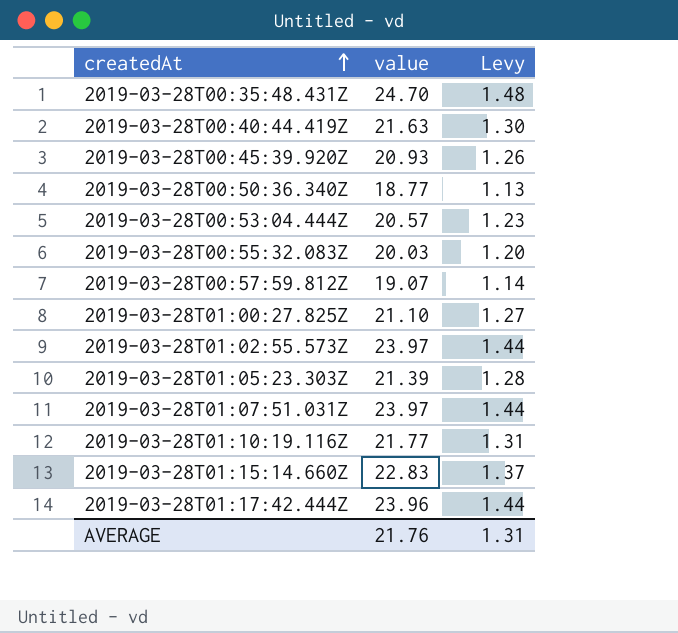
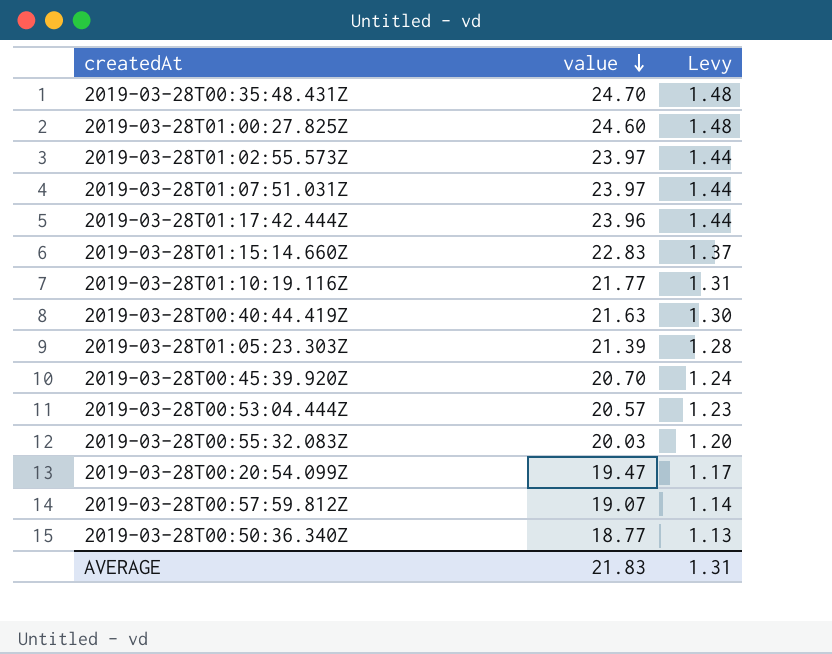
row order: createdAt ascending -> value descending
2019-03-28T01:00:27.825Z | value: 21.10 -> 24.60
2019-03-28T01:00:27.825Z | Levy: 1.27 -> 1.48
2019-03-28T00:45:39.920Z | value: 20.93 -> 20.70
2019-03-28T00:45:39.920Z | Levy: 1.26 -> 1.24
row 2019-03-28T00:20:54.099Z: none -> 19.47 | 1.17
AVERAGE | value: 21.76 -> 21.83

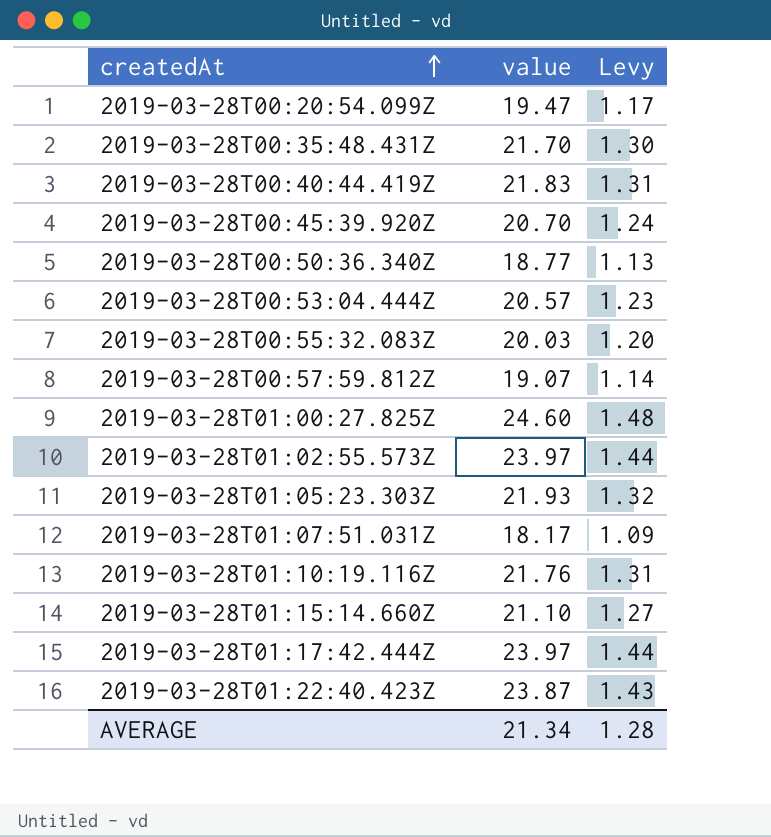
row order: value descending -> createdAt ascending
2019-03-28T00:35:48.431Z | value: 24.70 -> 21.70
2019-03-28T00:35:48.431Z | Levy: 1.48 -> 1.30
2019-03-28T00:40:44.419Z | value: 21.63 -> 21.83
2019-03-28T00:40:44.419Z | Levy: 1.30 -> 1.31
2019-03-28T01:05:23.303Z | value: 21.39 -> 21.93
2019-03-28T01:05:23.303Z | Levy: 1.28 -> 1.32
2019-03-28T01:07:51.031Z | value: 23.97 -> 18.17
2019-03-28T01:07:51.031Z | Levy: 1.44 -> 1.09
2019-03-28T01:10:19.116Z | value: 21.77 -> 21.76
2019-03-28T01:15:14.660Z | value: 22.83 -> 21.10
2019-03-28T01:15:14.660Z | Levy: 1.37 -> 1.27
2019-03-28T01:17:42.444Z | value: 23.96 -> 23.97
row 2019-03-28T01:22:40.423Z: none -> 23.87 | 1.43
AVERAGE | value: 21.83 -> 21.34
AVERAGE | Levy: 1.31 -> 1.28

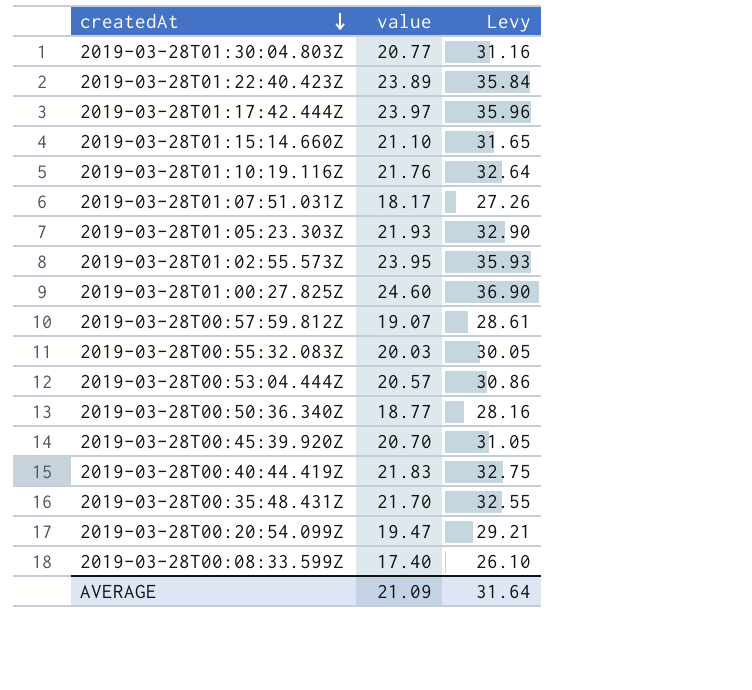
row order: createdAt ascending -> createdAt descending
column Levy | formula: [value] * 0.06 -> [value] * 1.5
row 2019-03-28T01:30:04.803Z: none -> 20.77 | 31.16
2019-03-28T01:22:40.423Z | value: 23.87 -> 23.89
2019-03-28T01:02:55.573Z | value: 23.97 -> 23.95
row 2019-03-28T00:08:33.599Z: none -> 17.40 | 26.10
AVERAGE | value: 21.34 -> 21.09
AVERAGE | Levy: 1.28 -> 31.64

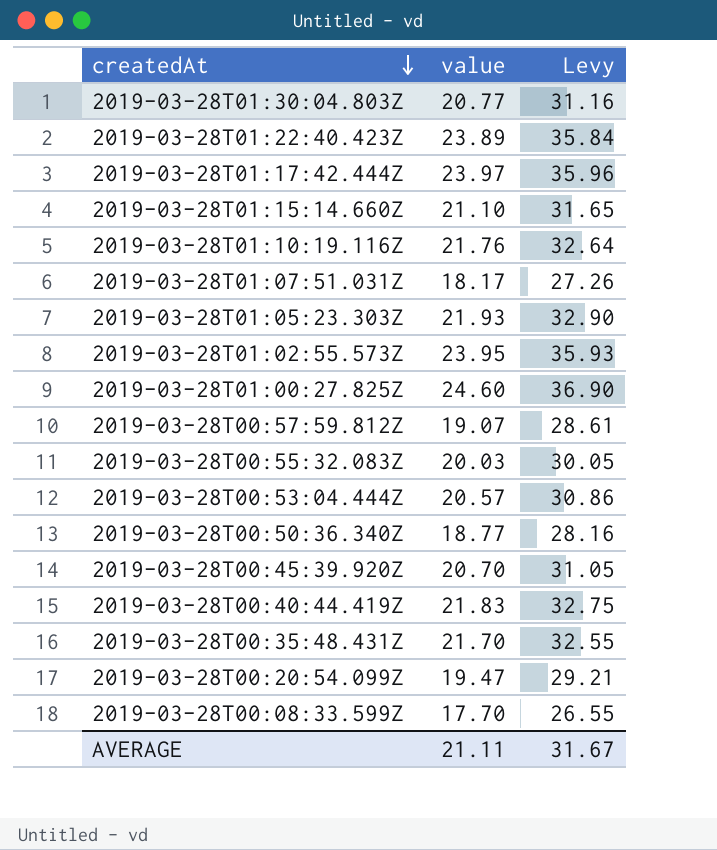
2019-03-28T00:08:33.599Z | value: 17.40 -> 17.70
2019-03-28T00:08:33.599Z | Levy: 26.10 -> 26.55
AVERAGE | value: 21.09 -> 21.11
AVERAGE | Levy: 31.64 -> 31.67

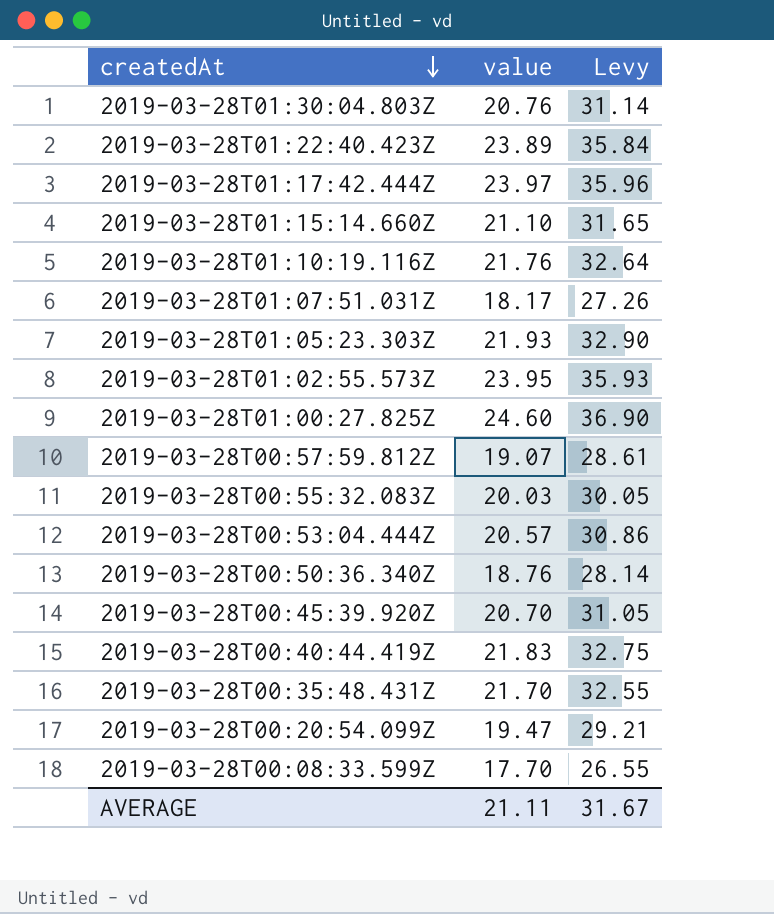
2019-03-28T01:30:04.803Z | value: 20.77 -> 20.76
2019-03-28T01:30:04.803Z | Levy: 31.16 -> 31.14
2019-03-28T00:50:36.340Z | value: 18.77 -> 18.76
2019-03-28T00:50:36.340Z | Levy: 28.16 -> 28.14

